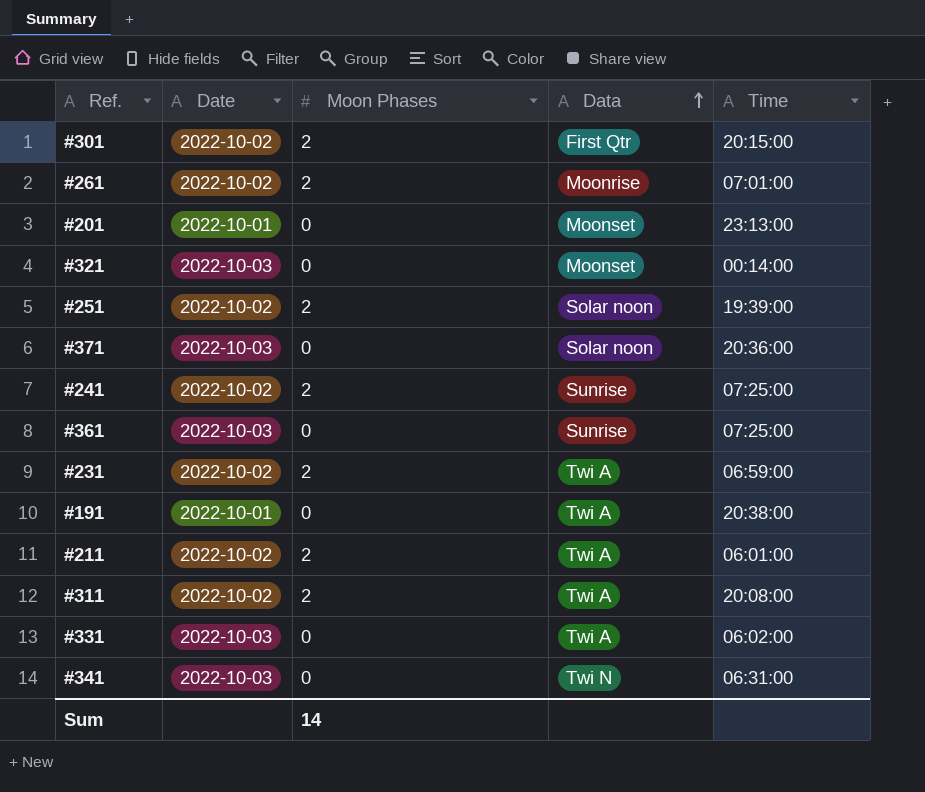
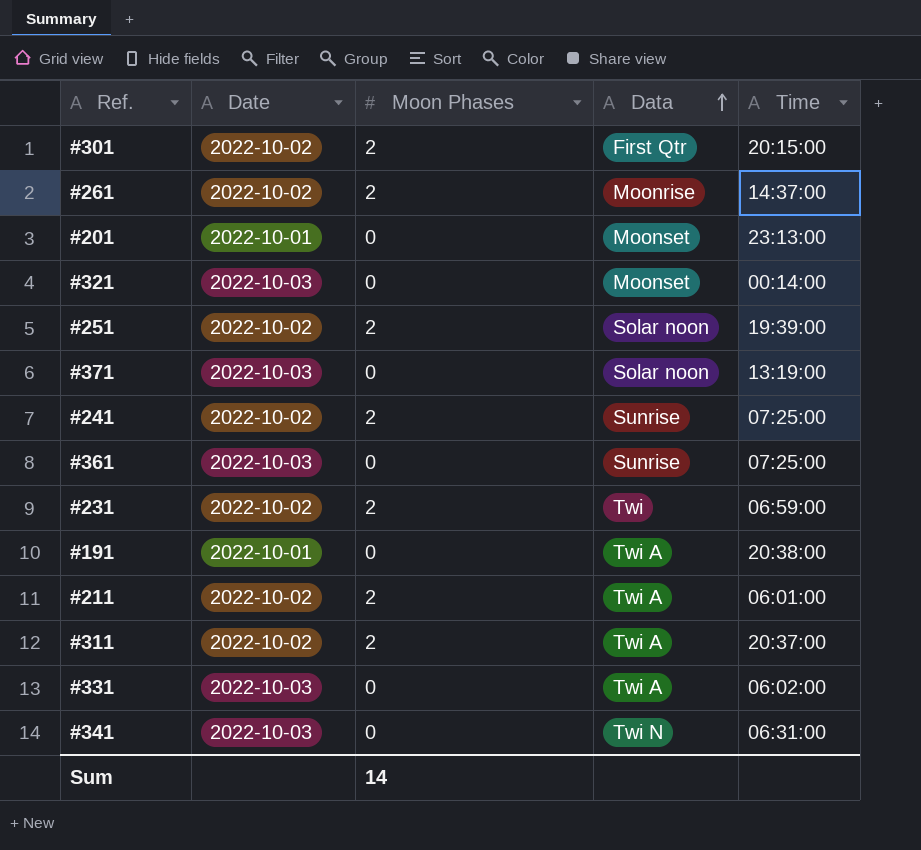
#261 | Time: 07:01:00 -> 14:37:00
#371 | Time: 20:36:00 -> 13:19:00
#231 | Data: Twi A -> Twi
#311 | Time: 20:08:00 -> 20:37:00

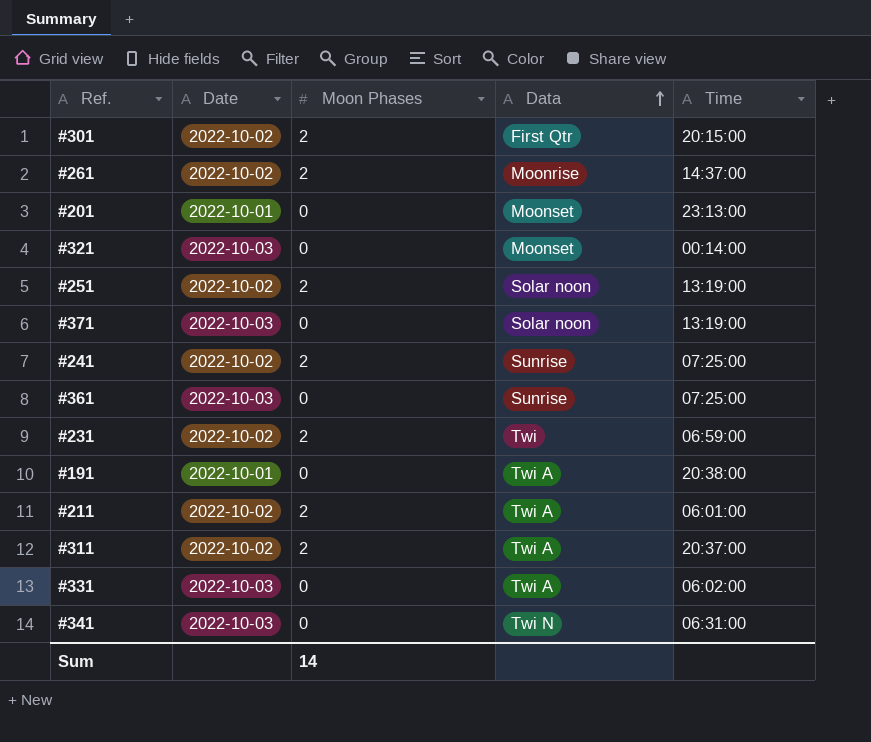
#251 | Time: 19:39:00 -> 13:19:00

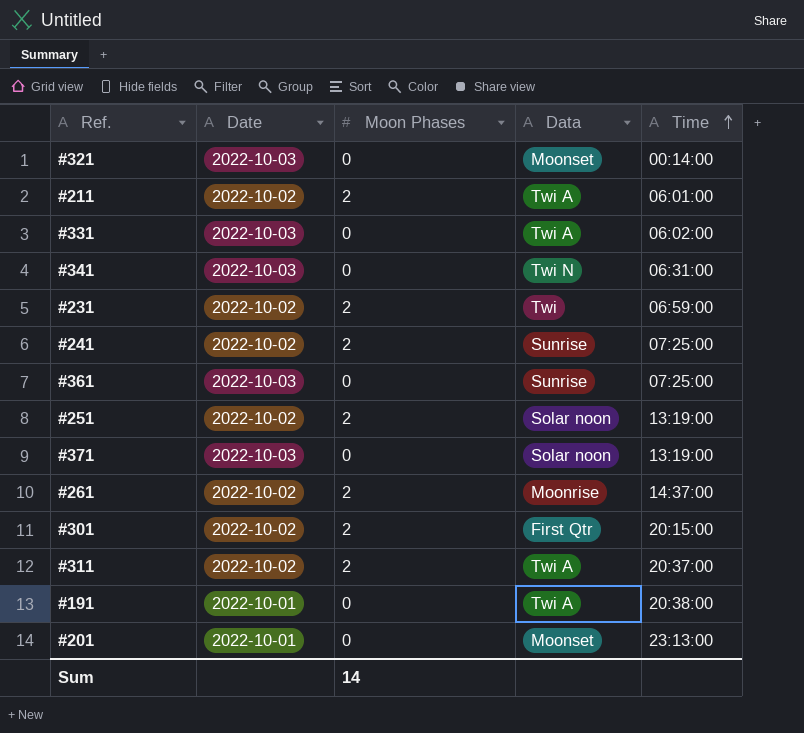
row order: Data ascending -> Time ascending

